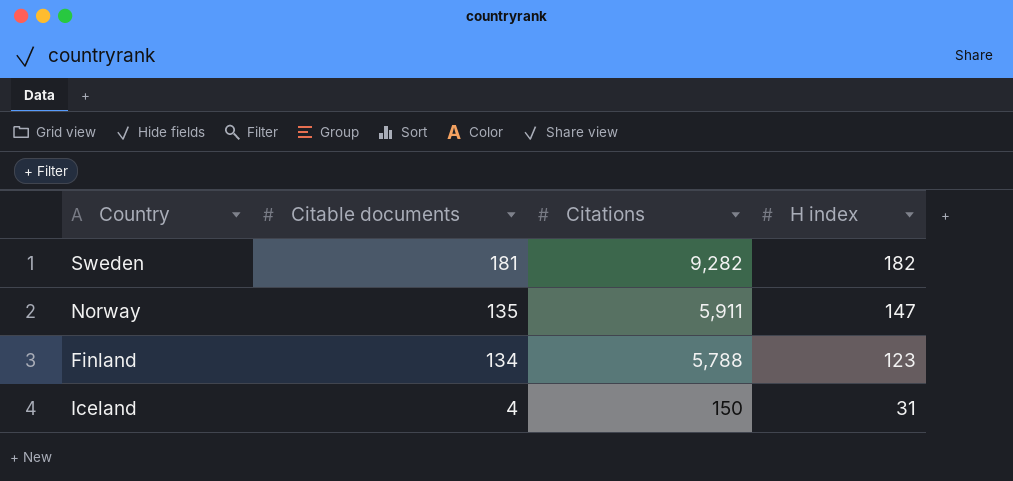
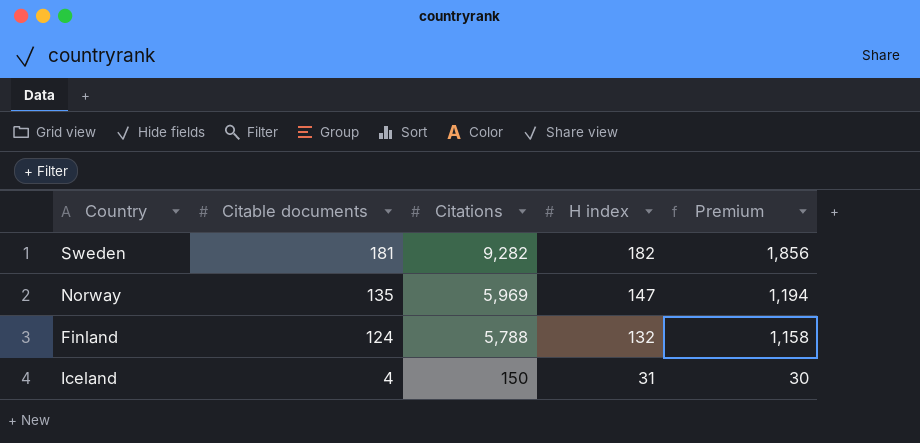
column Premium | formula: none -> [Citations] * 0.2
Norway | Citations: 5,911 -> 5,969
Finland | Citable documents: 134 -> 124
Finland | H index: 123 -> 132

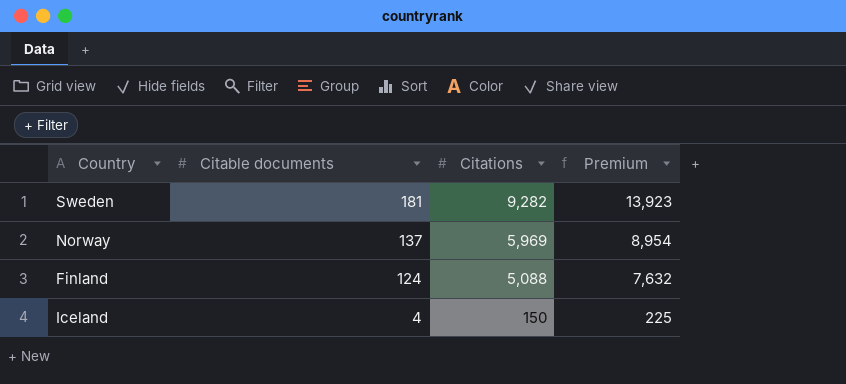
column H index | position: 4 -> none
column Premium | formula: [Citations] * 0.2 -> [Citations] * 1.5
Norway | Citable documents: 135 -> 137
Finland | Citations: 5,788 -> 5,088

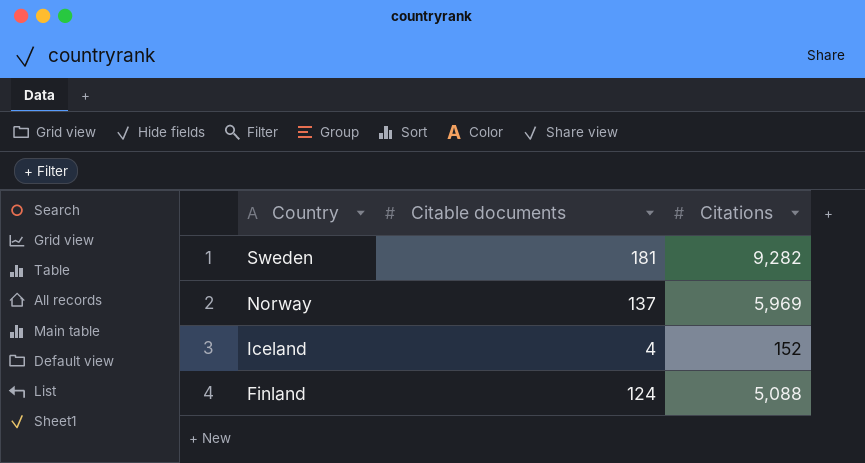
row order: Citable documents descending -> Country descending
column Premium | formula: [Citations] * 1.5 -> none
Iceland | Citations: 150 -> 152

